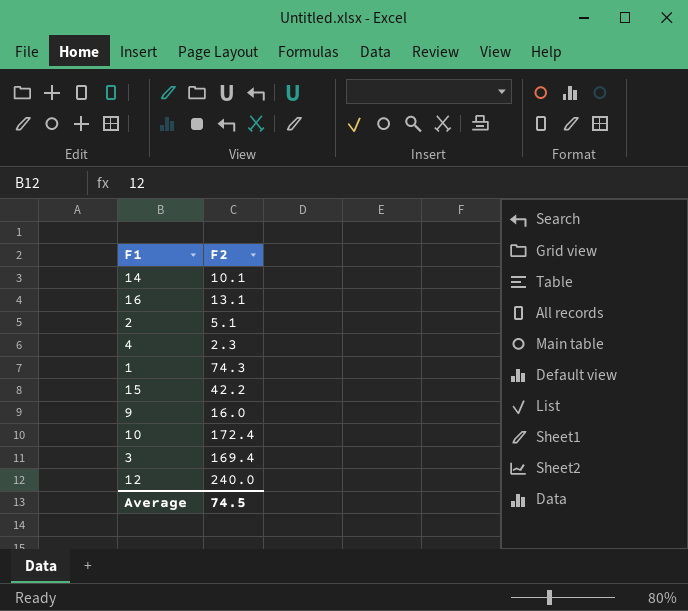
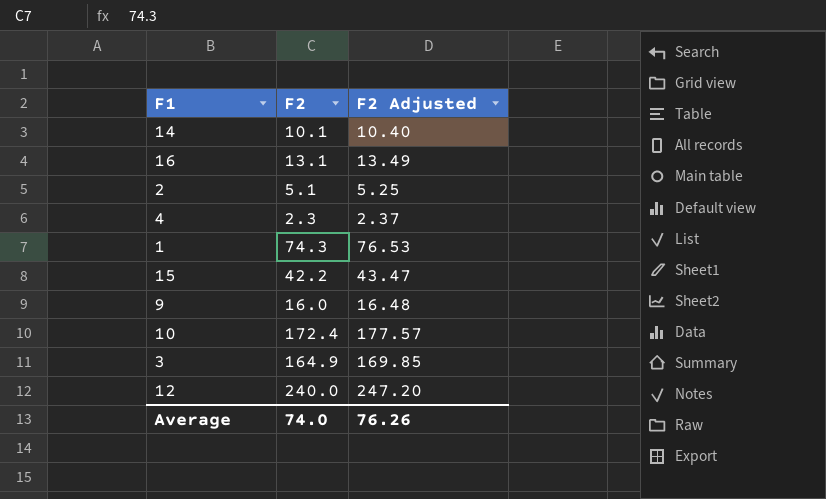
column F2 Adjusted | formula: none -> [F2] * 1.03
3 | F2: 169.4 -> 164.9
Average | F2: 74.5 -> 74.0

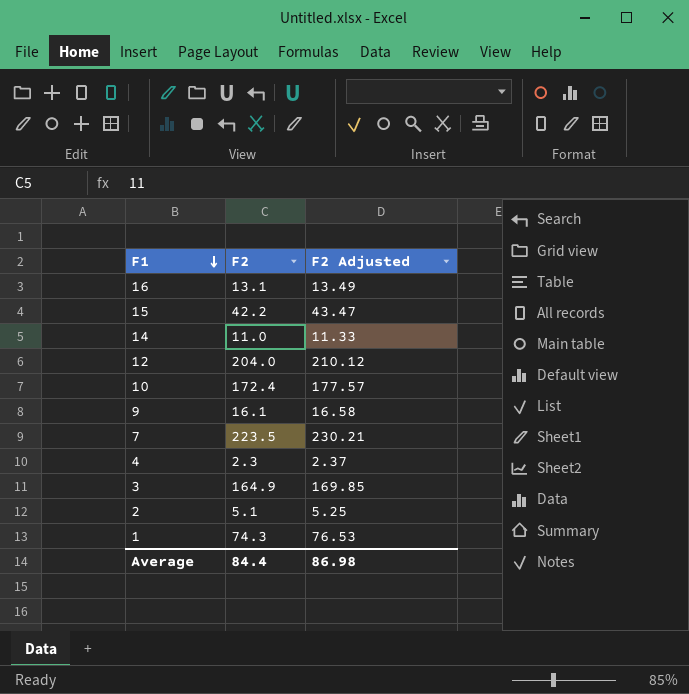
row order: none -> F1 descending
14 | F2: 10.1 -> 11.0
14 | F2 Adjusted: 10.40 -> 11.33
12 | F2: 240.0 -> 204.0
12 | F2 Adjusted: 247.20 -> 210.12
9 | F2: 16.0 -> 16.1
9 | F2 Adjusted: 16.48 -> 16.58
row 7: none -> 223.5 | 230.21
Average | F2: 74.0 -> 84.4
Average | F2 Adjusted: 76.26 -> 86.98

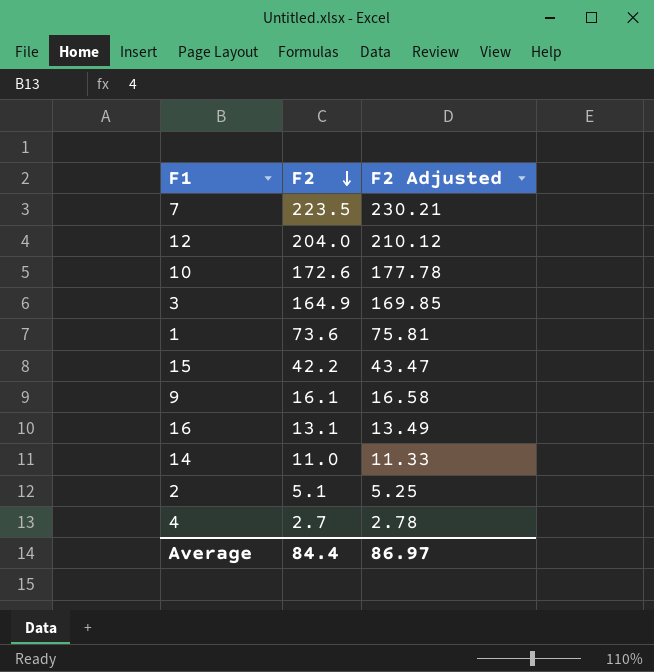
row order: F1 descending -> F2 descending
10 | F2: 172.4 -> 172.6
10 | F2 Adjusted: 177.57 -> 177.78
1 | F2: 74.3 -> 73.6
1 | F2 Adjusted: 76.53 -> 75.81
4 | F2: 2.3 -> 2.7
4 | F2 Adjusted: 2.37 -> 2.78
Average | F2 Adjusted: 86.98 -> 86.97

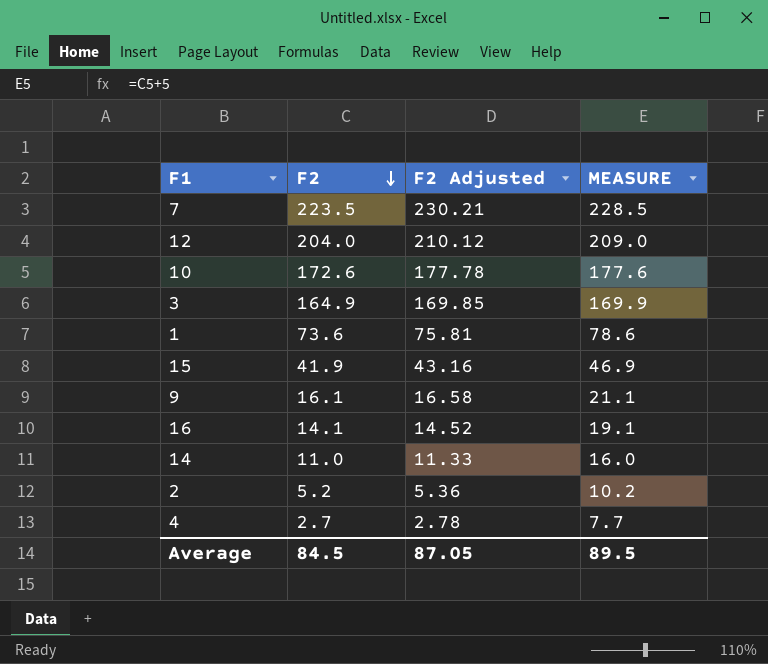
column MEASURE | formula: none -> [F2] + 5
15 | F2: 42.2 -> 41.9
15 | F2 Adjusted: 43.47 -> 43.16
16 | F2: 13.1 -> 14.1
16 | F2 Adjusted: 13.49 -> 14.52
2 | F2: 5.1 -> 5.2
2 | F2 Adjusted: 5.25 -> 5.36
Average | F2: 84.4 -> 84.5
Average | F2 Adjusted: 86.97 -> 87.05

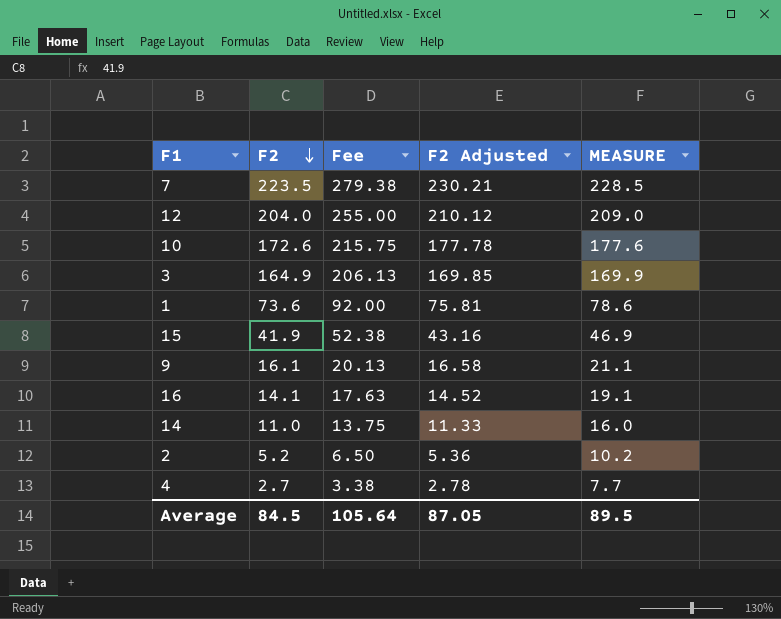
column Fee | formula: none -> [F2] * 1.25

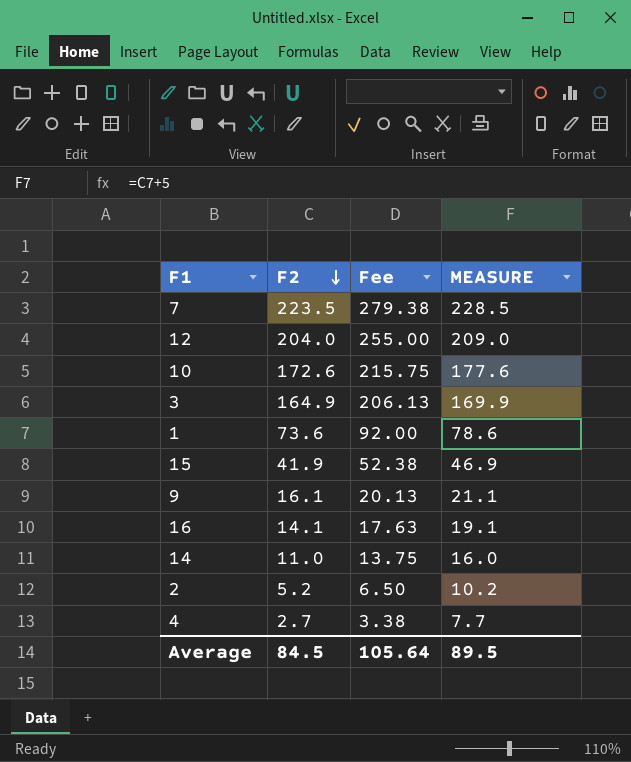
column F2 Adjusted | formula: [F2] * 1.03 -> none

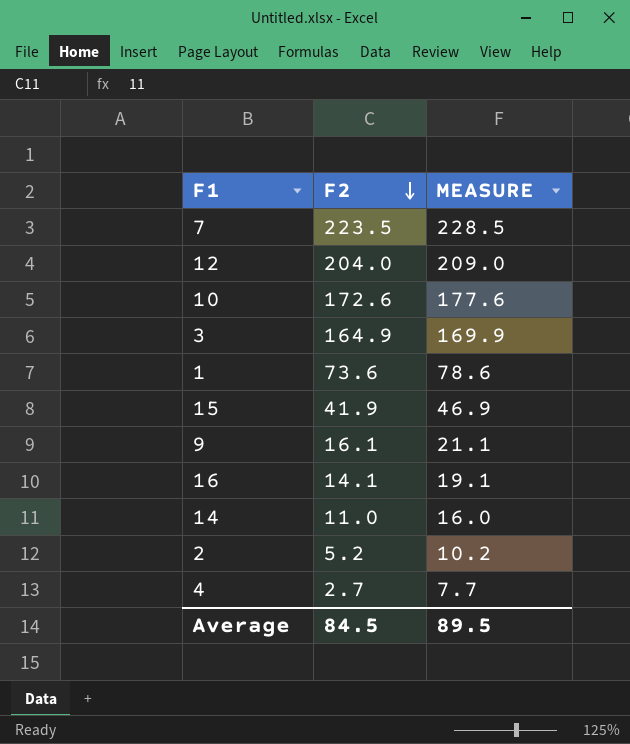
column Fee | formula: [F2] * 1.25 -> none

